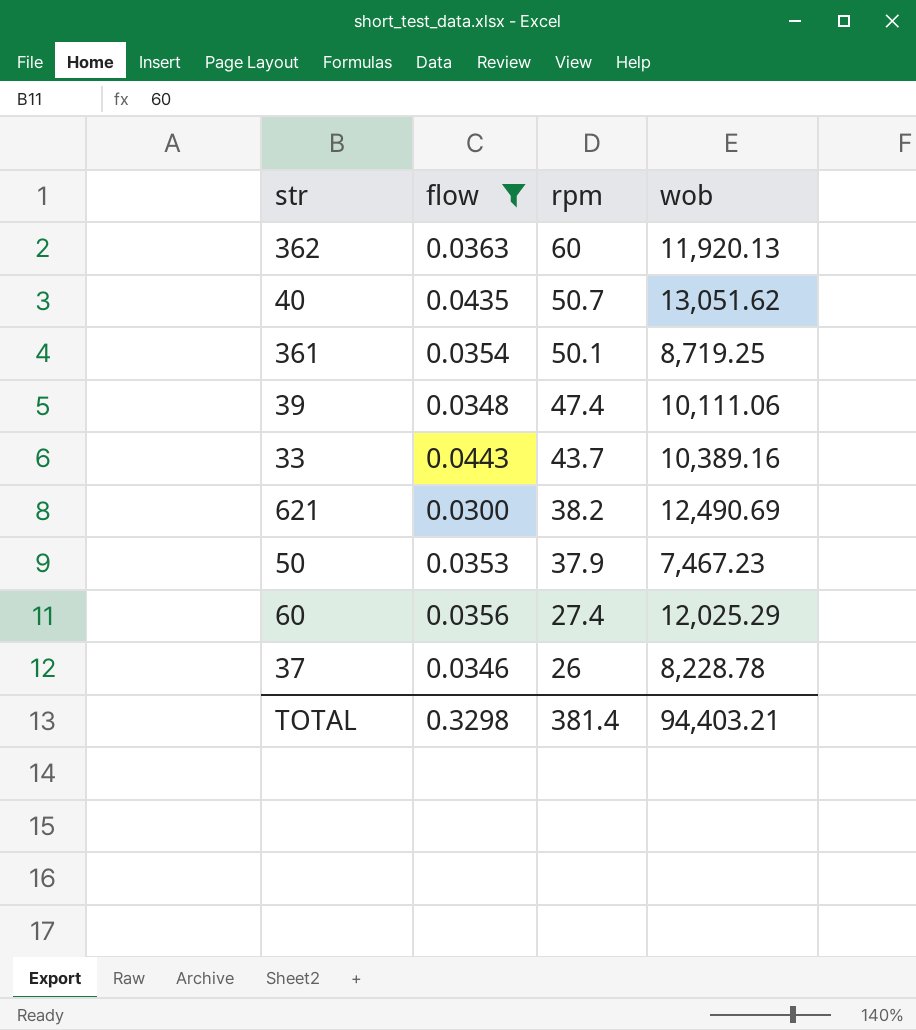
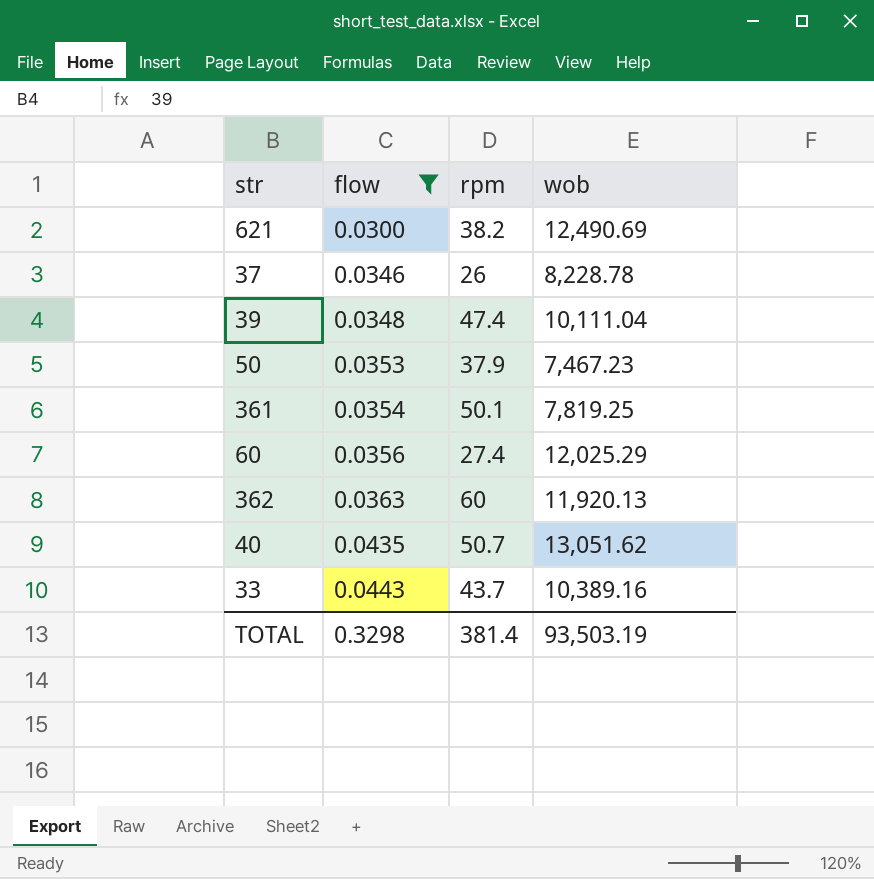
row order: rpm descending -> flow ascending
39 | wob: 10,111.06 -> 10,111.04
361 | wob: 8,719.25 -> 7,819.25
TOTAL | wob: 94,403.21 -> 93,503.19

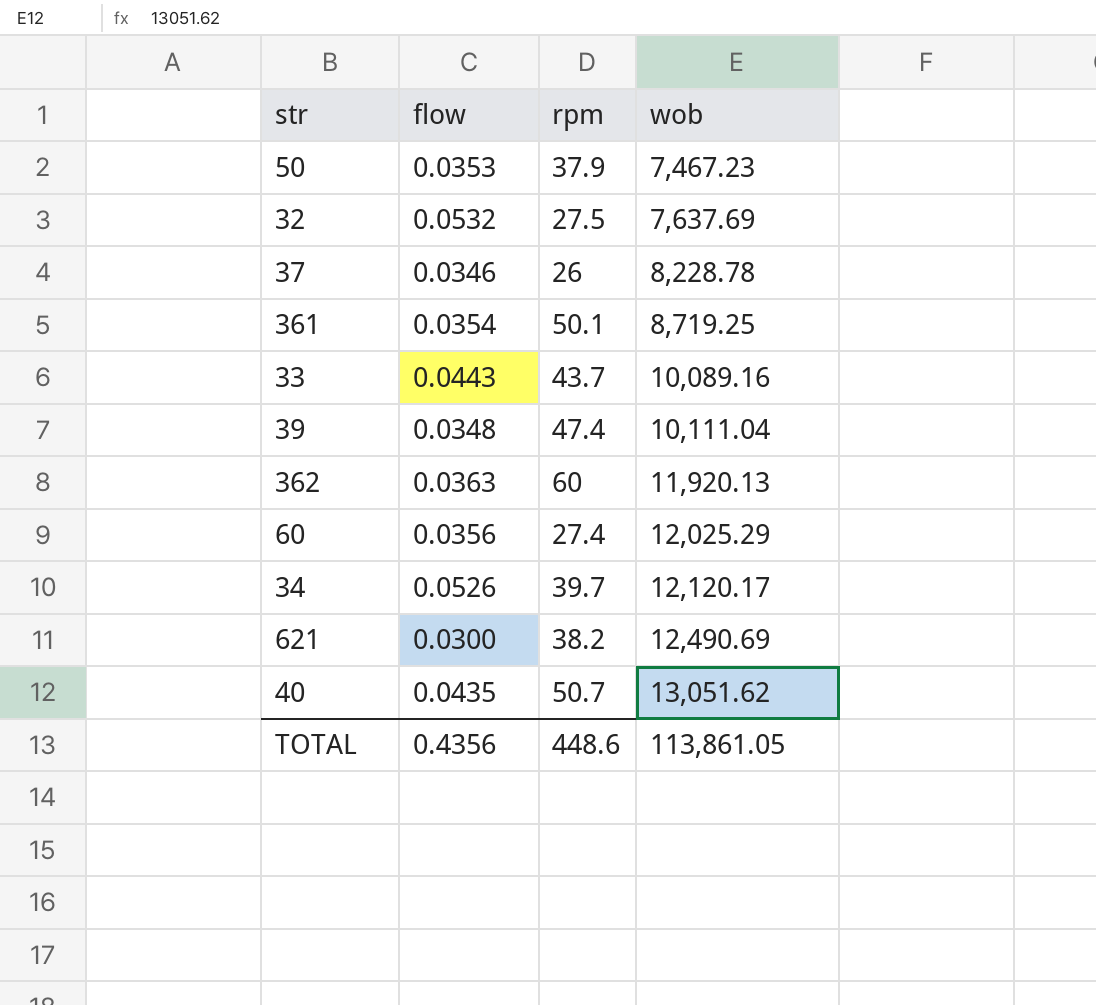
filter: flow <= 0.0443 -> none
row order: flow ascending -> wob ascending
361 | wob: 7,819.25 -> 8,719.25
33 | wob: 10,389.16 -> 10,089.16
TOTAL | flow: 0.3298 -> 0.4356
TOTAL | rpm: 381.4 -> 448.6
TOTAL | wob: 93,503.19 -> 113,861.05

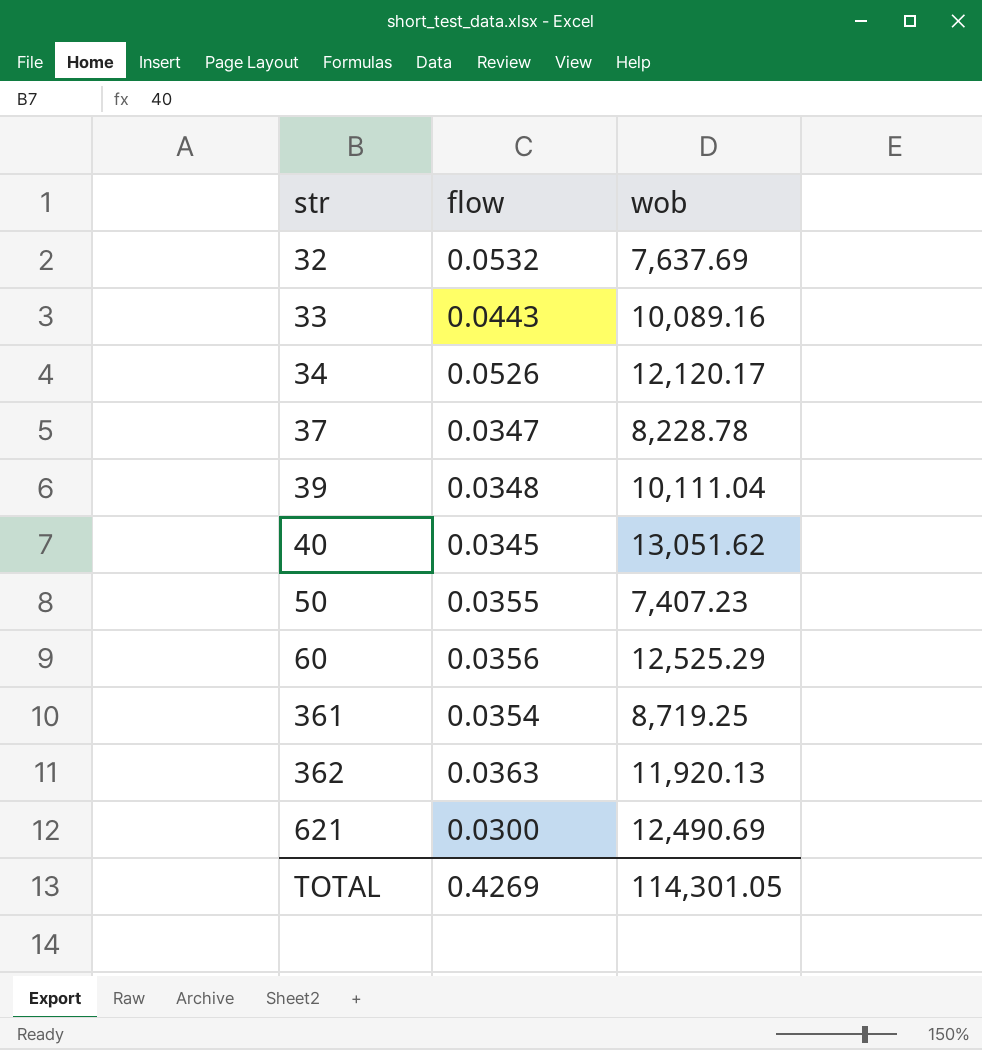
row order: wob ascending -> str ascending
column rpm | position: 3 -> none
37 | flow: 0.0346 -> 0.0347
40 | flow: 0.0435 -> 0.0345
50 | flow: 0.0353 -> 0.0355
50 | wob: 7,467.23 -> 7,407.23
60 | wob: 12,025.29 -> 12,525.29
TOTAL | flow: 0.4356 -> 0.4269
TOTAL | wob: 113,861.05 -> 114,301.05

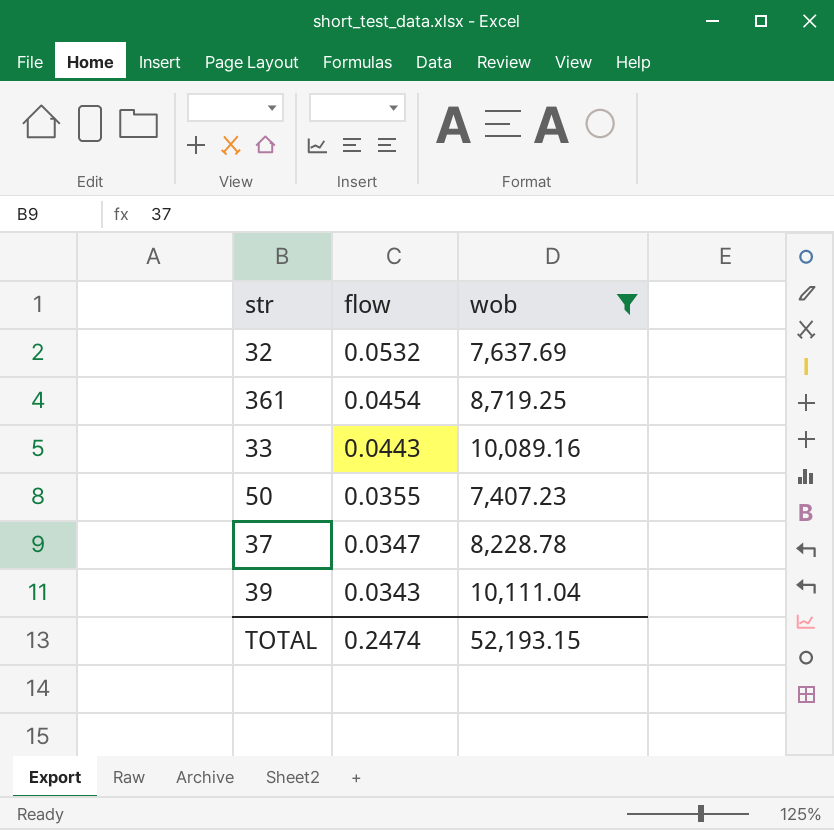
filter: none -> wob <= 10,111.04
row order: str ascending -> flow descending
361 | flow: 0.0354 -> 0.0454
39 | flow: 0.0348 -> 0.0343
TOTAL | flow: 0.4269 -> 0.2474
TOTAL | wob: 114,301.05 -> 52,193.15

